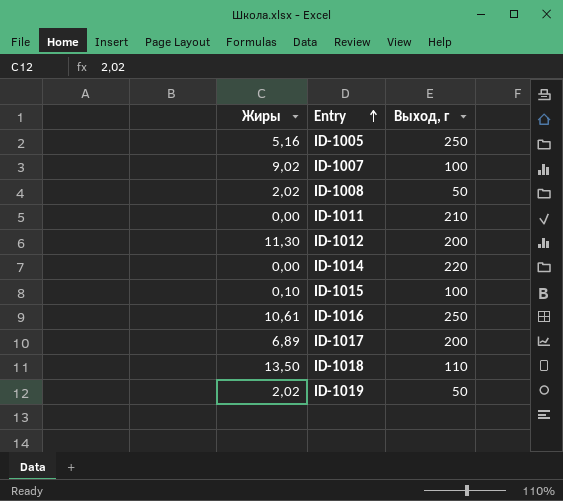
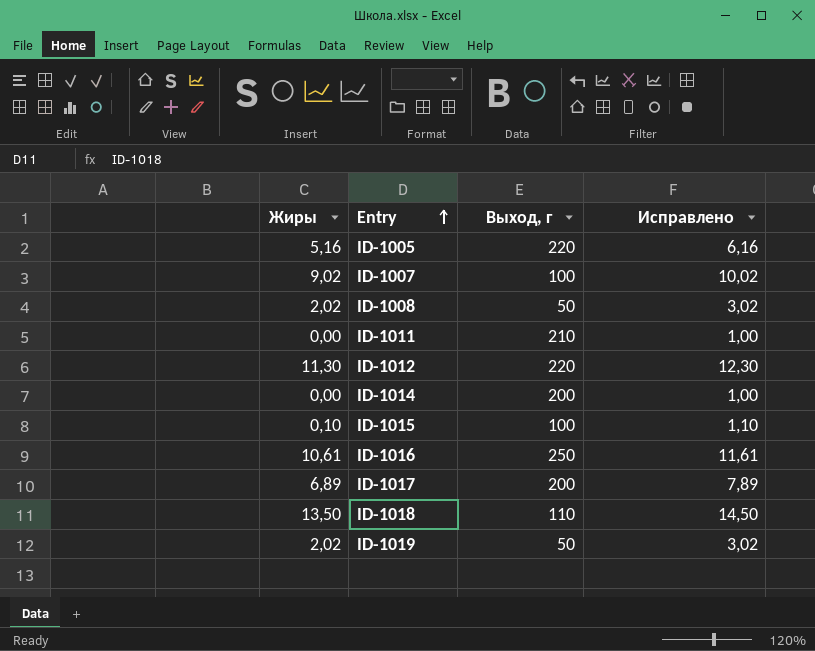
column Исправлено | formula: none -> [Жиры] + 1
ID-1005 | Выход, г: 250 -> 220
ID-1012 | Выход, г: 200 -> 220
ID-1014 | Выход, г: 220 -> 200

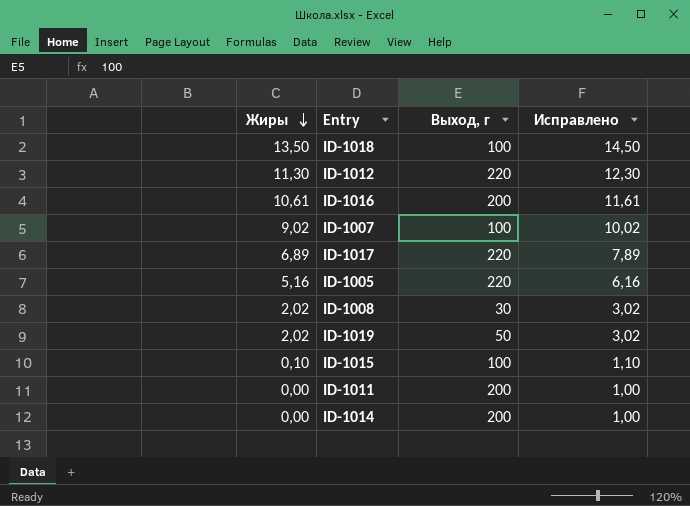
row order: Entry ascending -> Жиры descending
ID-1018 | Выход, г: 110 -> 100
ID-1016 | Выход, г: 250 -> 200
ID-1017 | Выход, г: 200 -> 220
ID-1008 | Выход, г: 50 -> 30
ID-1011 | Выход, г: 210 -> 200

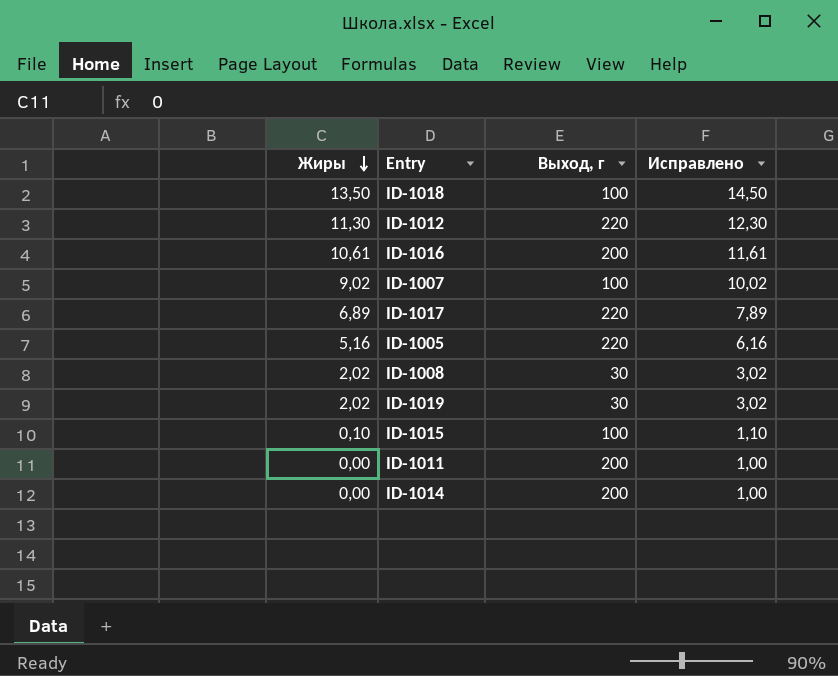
ID-1019 | Выход, г: 50 -> 30

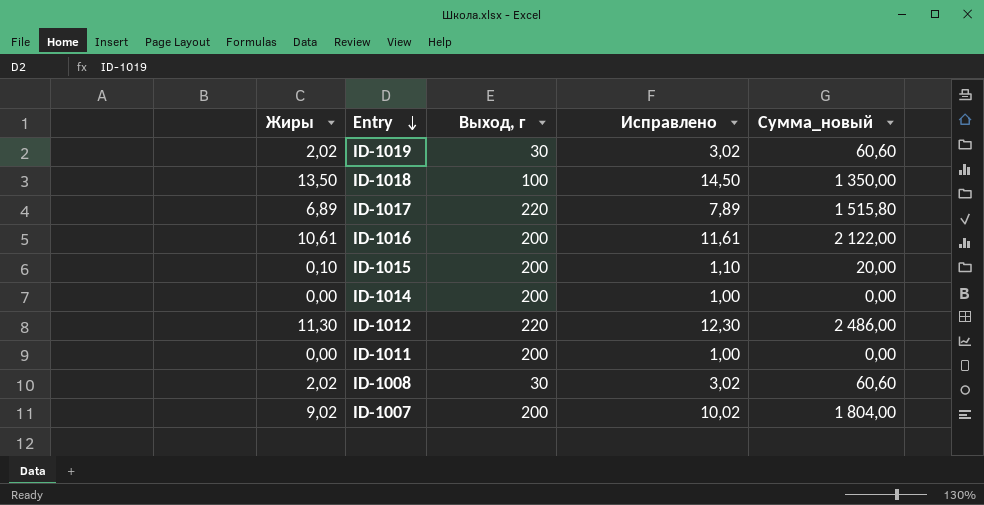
row order: Жиры descending -> Entry descending
column Сумма_новый | formula: none -> [Жиры] * [Выход, г]
row ID-1005: 5,16 | 220 | 6,16 -> none
ID-1015 | Выход, г: 100 -> 200
ID-1007 | Выход, г: 100 -> 200

